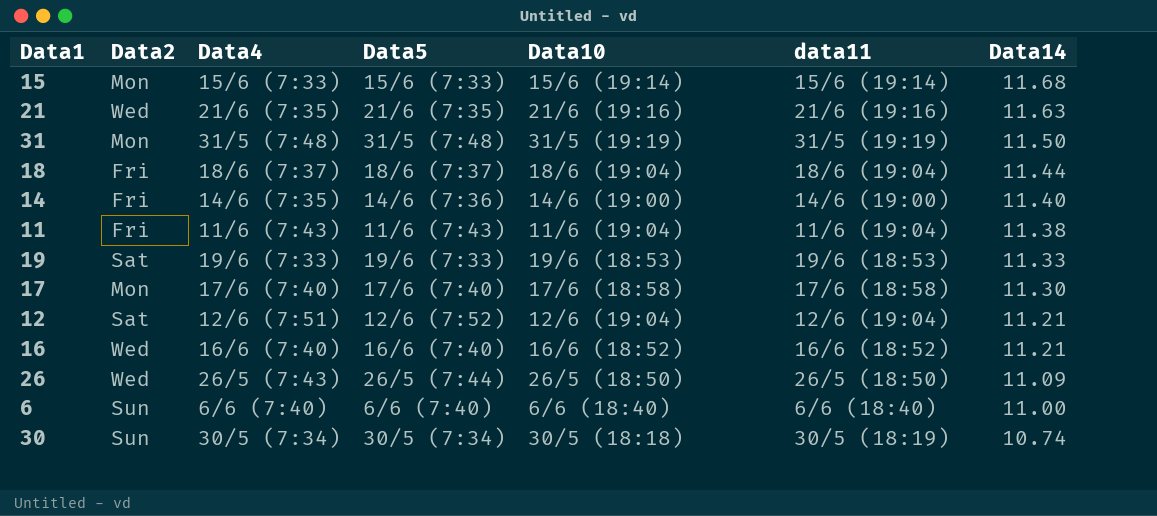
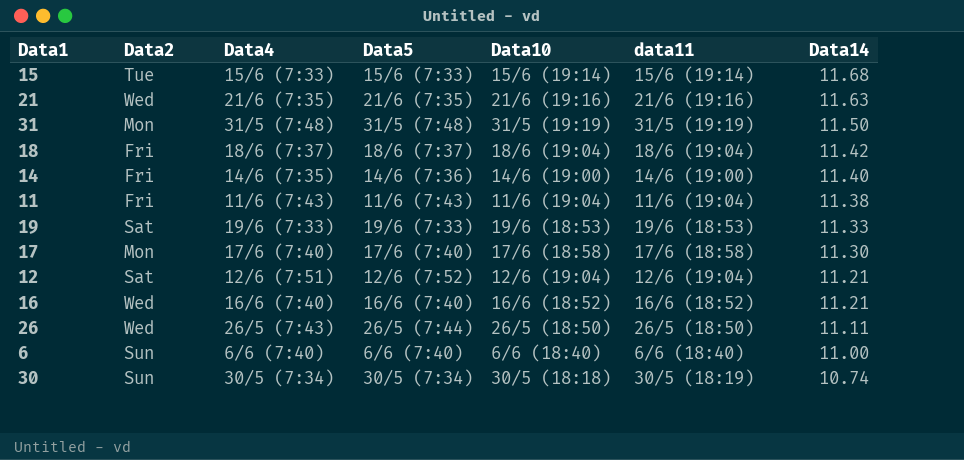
15 | Data2: Mon -> Tue
18 | Data14: 11.44 -> 11.42
26 | Data14: 11.09 -> 11.11

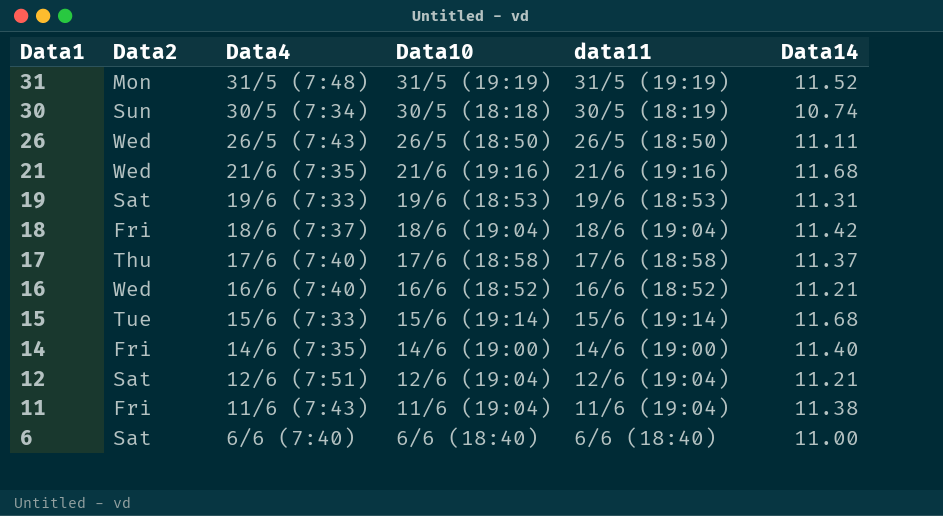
row order: Data14 descending -> Data1 descending
column Data5 | position: 4 -> none
31 | Data14: 11.50 -> 11.52
21 | Data14: 11.63 -> 11.68
19 | Data14: 11.33 -> 11.31
17 | Data2: Mon -> Thu
17 | Data14: 11.30 -> 11.37
6 | Data2: Sun -> Sat

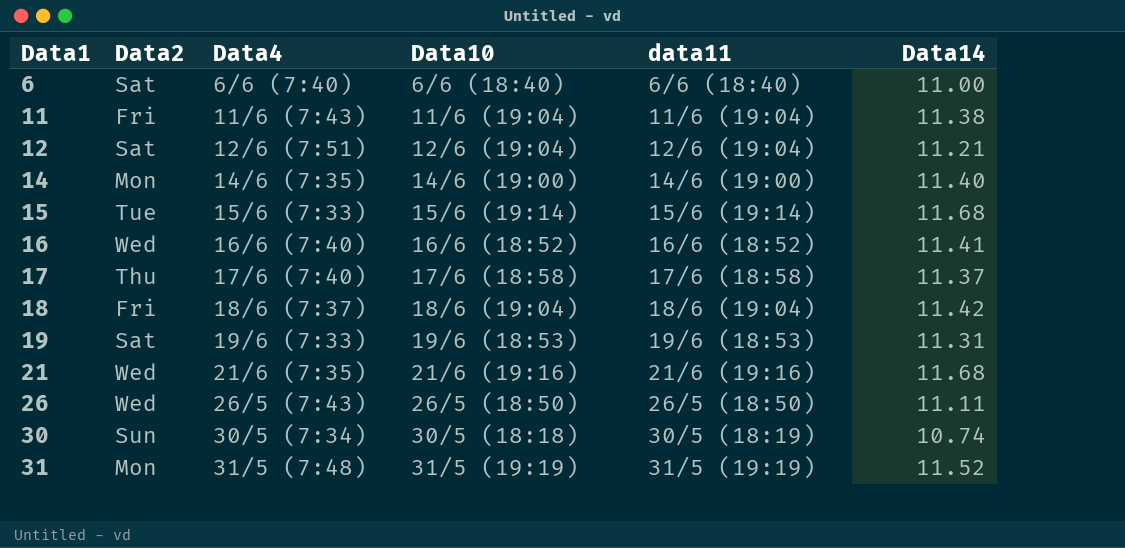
row order: Data1 descending -> Data1 ascending
14 | Data2: Fri -> Mon
16 | Data14: 11.21 -> 11.41

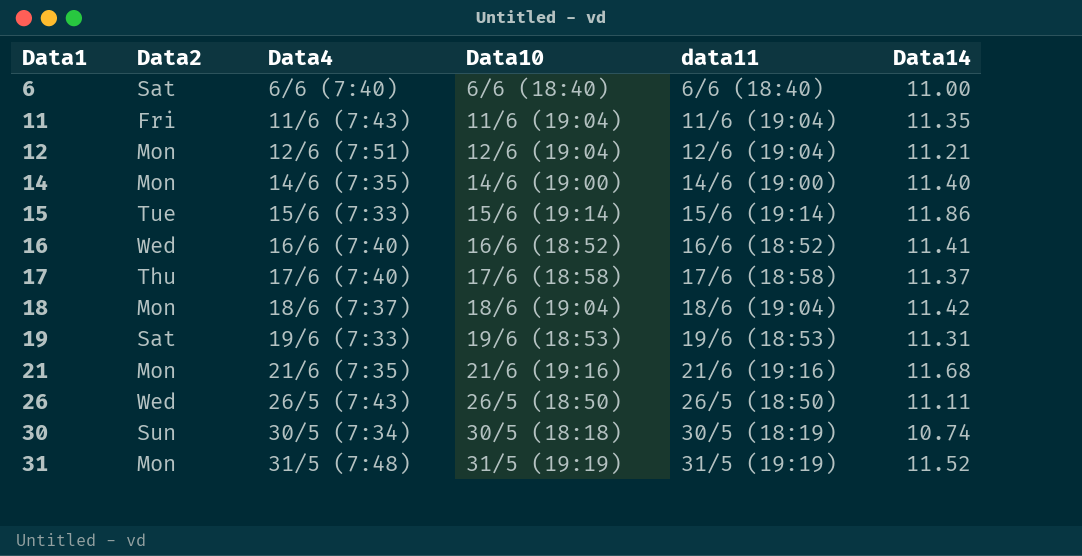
11 | Data14: 11.38 -> 11.35
12 | Data2: Sat -> Mon
15 | Data14: 11.68 -> 11.86
18 | Data2: Fri -> Mon
21 | Data2: Wed -> Mon

